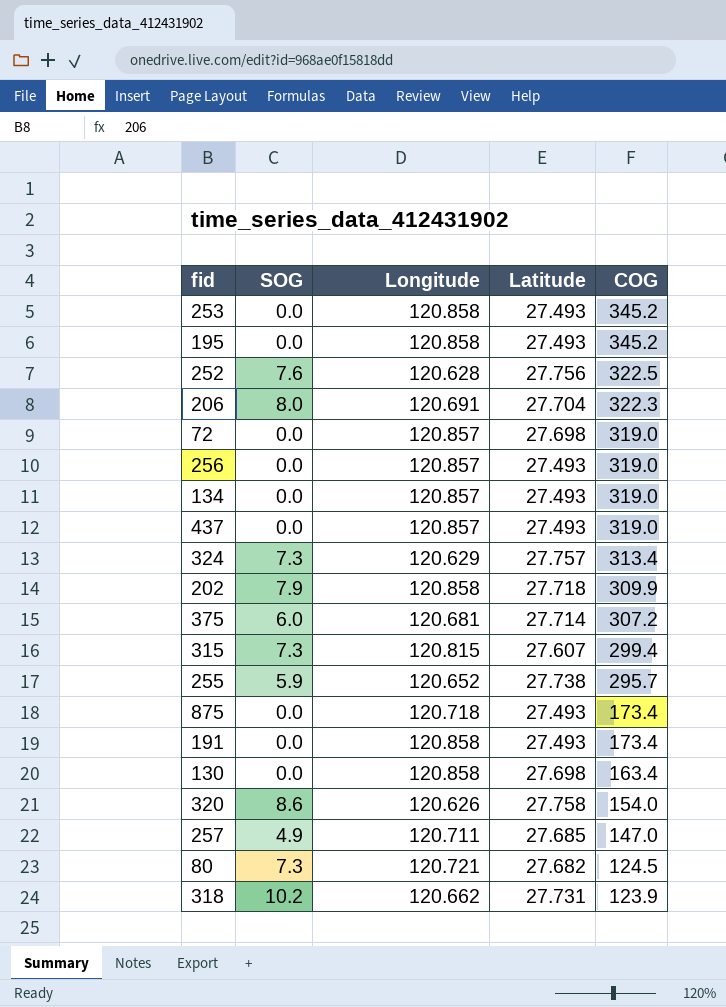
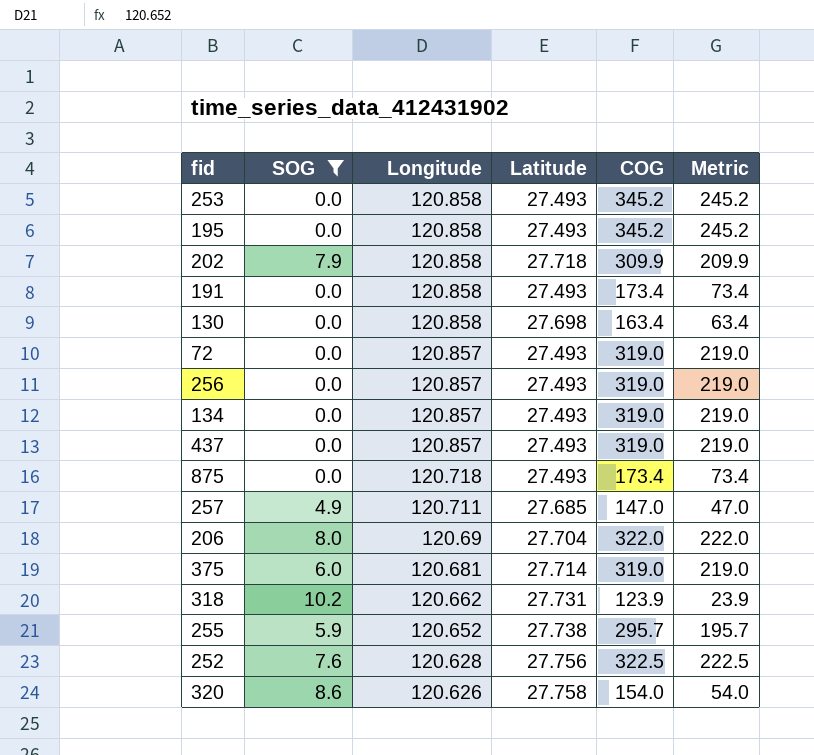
filter: none -> SOG != 7.3
row order: COG descending -> Longitude descending
column Metric | formula: none -> [COG] - 100
72 | Latitude: 27.698 -> 27.493
206 | Longitude: 120.691 -> 120.69
206 | COG: 322.3 -> 322.0
375 | COG: 307.2 -> 319.0

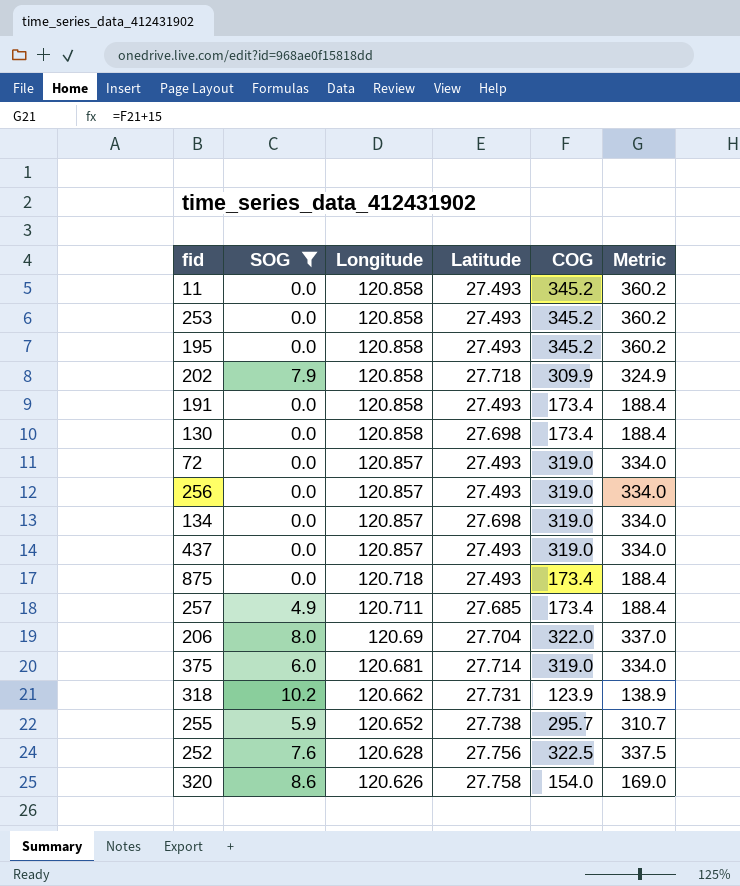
column Metric | formula: [COG] - 100 -> [COG] + 15
row 11: none -> 0.0 | 120.858 | 27.493 | 345.2 | 360.2
130 | COG: 163.4 -> 173.4
134 | Latitude: 27.493 -> 27.698
257 | COG: 147.0 -> 173.4

